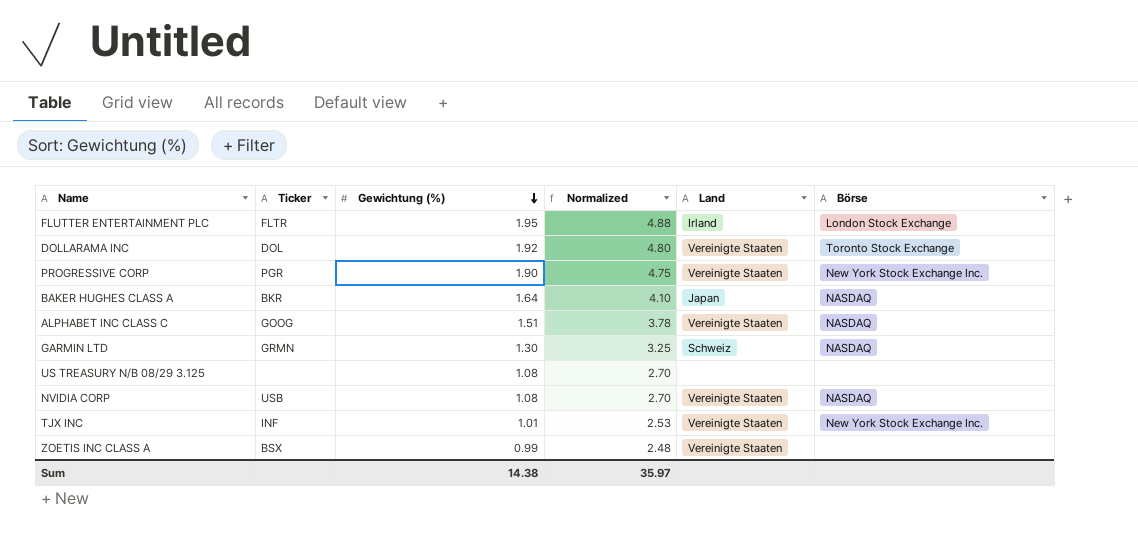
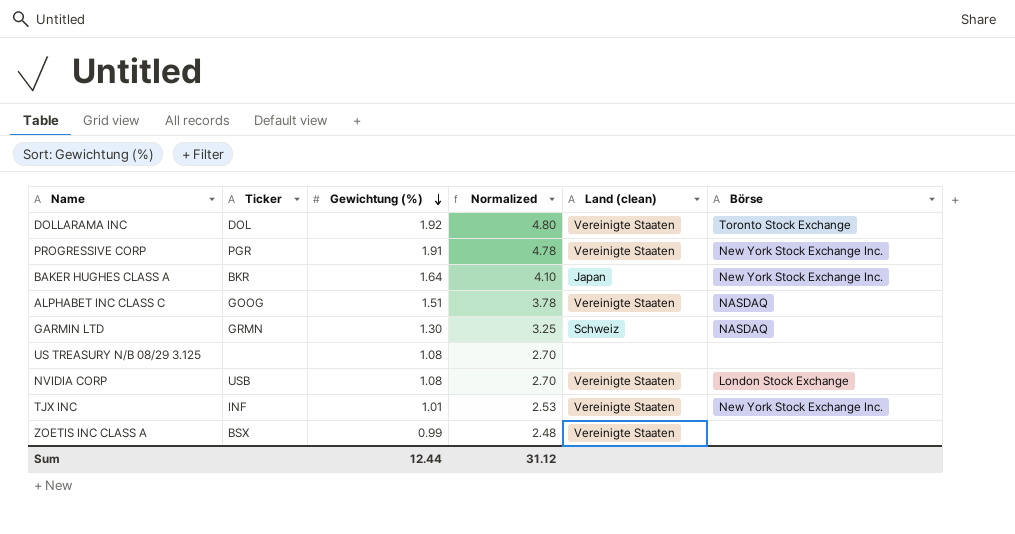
column name: Land -> Land (clean)
row FLUTTER ENTERTAINMENT PLC: FLTR | 1.95 | 4.88 | Irland | London Stock Exchange -> none
PROGRESSIVE CORP | Gewichtung (%): 1.90 -> 1.91
PROGRESSIVE CORP | Normalized: 4.75 -> 4.78
BAKER HUGHES CLASS A | Börse: NASDAQ -> New York Stock Exchange Inc.
NVIDIA CORP | Börse: NASDAQ -> London Stock Exchange
Sum | Gewichtung (%): 14.38 -> 12.44
Sum | Normalized: 35.97 -> 31.12

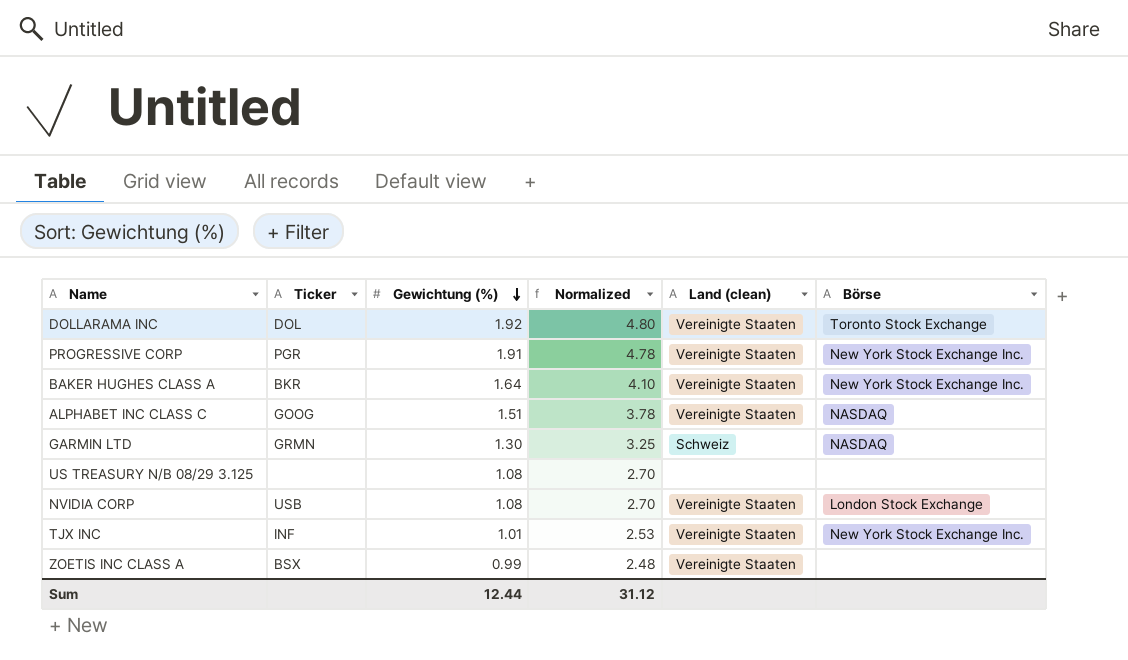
BAKER HUGHES CLASS A | Land (clean): Japan -> Vereinigte Staaten

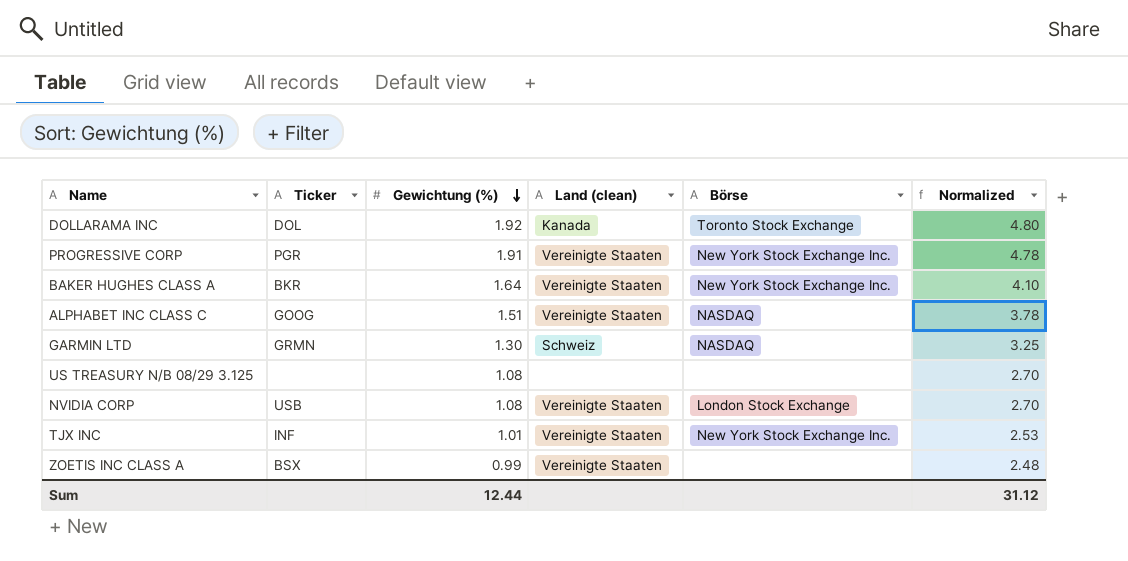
column Normalized | position: 4 -> 6
DOLLARAMA INC | Land (clean): Vereinigte Staaten -> Kanada

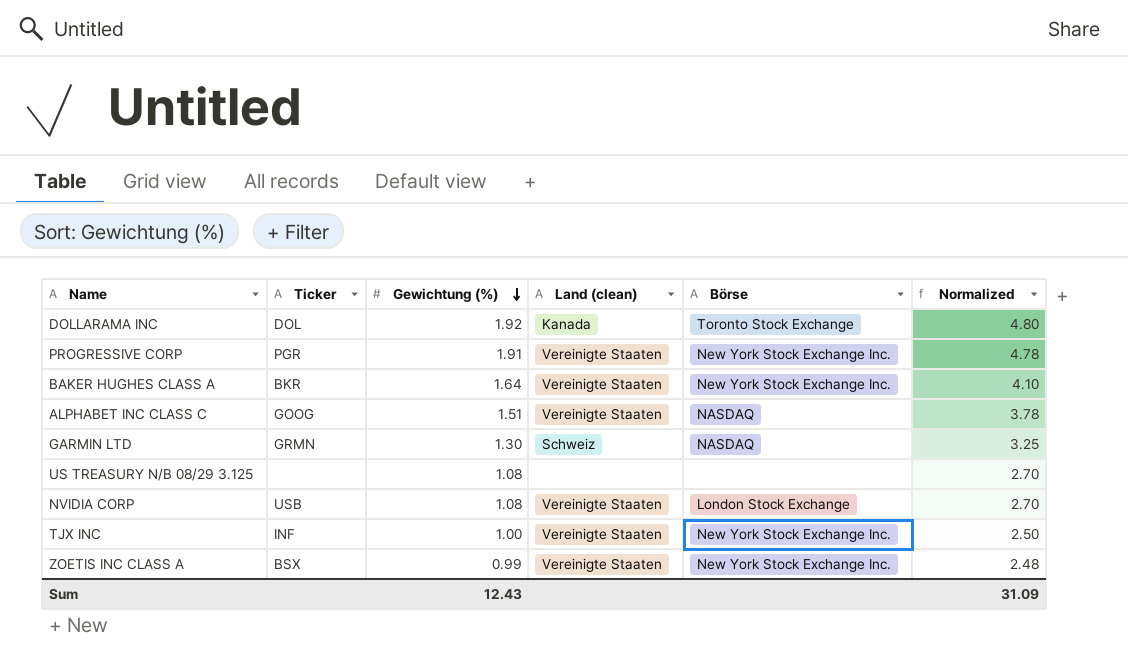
TJX INC | Gewichtung (%): 1.01 -> 1.00
TJX INC | Normalized: 2.53 -> 2.50
ZOETIS INC CLASS A | Börse: none -> New York Stock Exchange Inc.
Sum | Gewichtung (%): 12.44 -> 12.43
Sum | Normalized: 31.12 -> 31.09

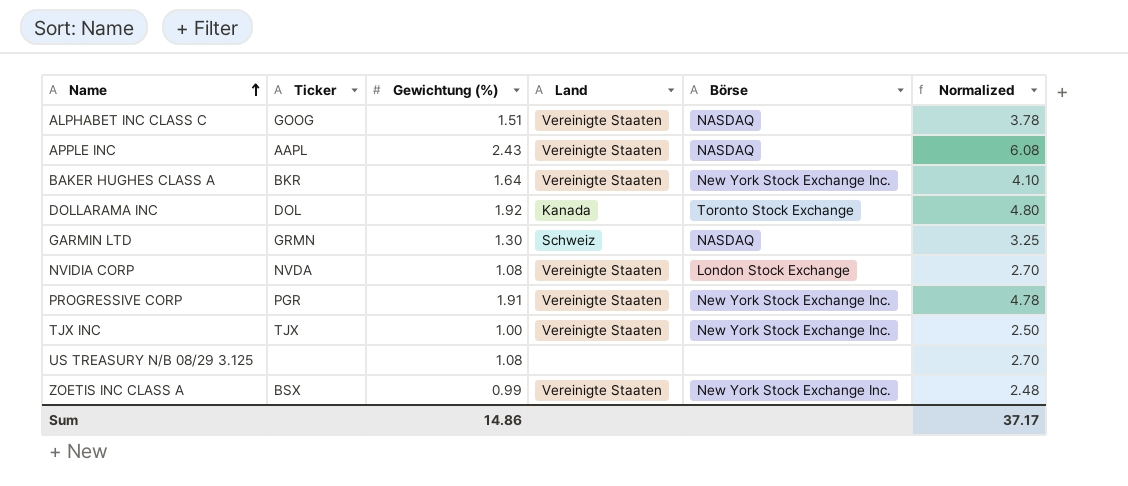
row order: Gewichtung (%) descending -> Name ascending
column name: Land (clean) -> Land
row APPLE INC: none -> AAPL | 2.43 | Vereinigte Staaten | NASDAQ | 6.08
NVIDIA CORP | Ticker: USB -> NVDA
TJX INC | Ticker: INF -> TJX
Sum | Gewichtung (%): 12.43 -> 14.86
Sum | Normalized: 31.09 -> 37.17

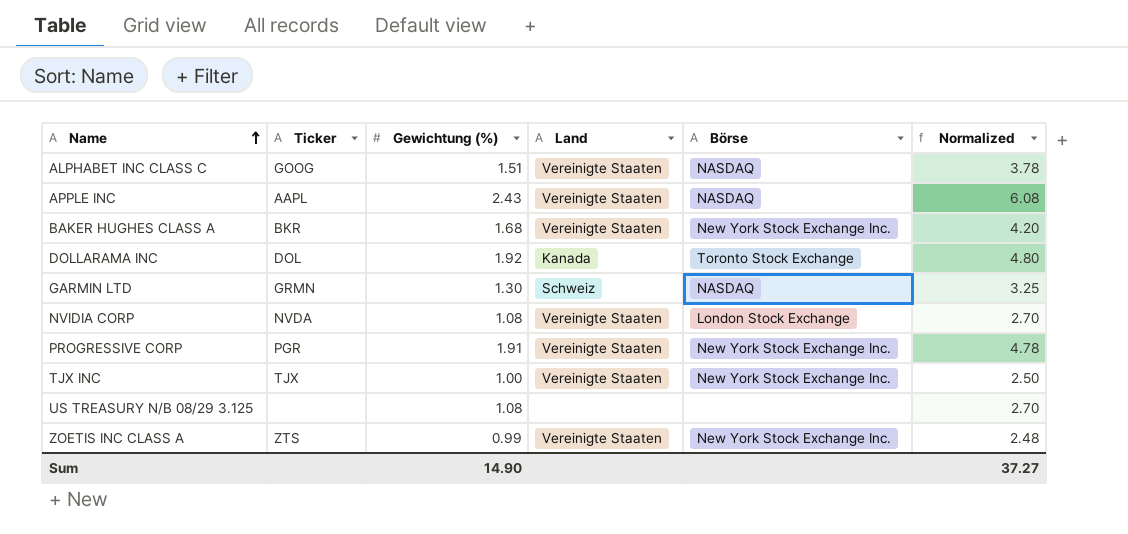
BAKER HUGHES CLASS A | Gewichtung (%): 1.64 -> 1.68
BAKER HUGHES CLASS A | Normalized: 4.10 -> 4.20
ZOETIS INC CLASS A | Ticker: BSX -> ZTS
Sum | Gewichtung (%): 14.86 -> 14.90
Sum | Normalized: 37.17 -> 37.27

